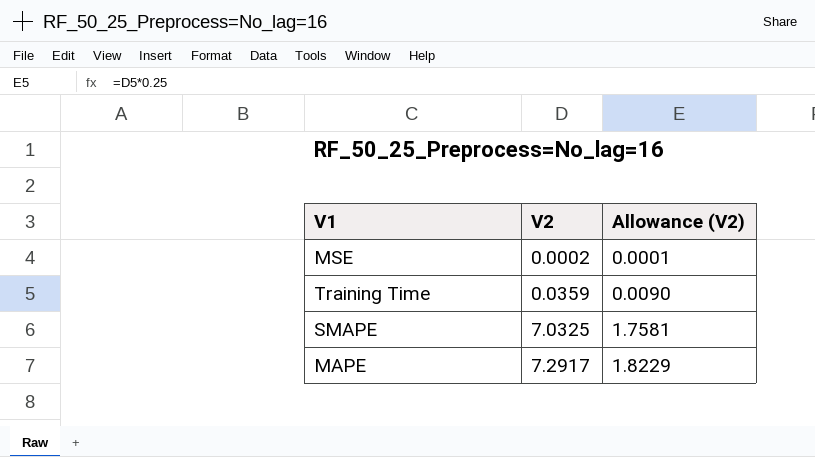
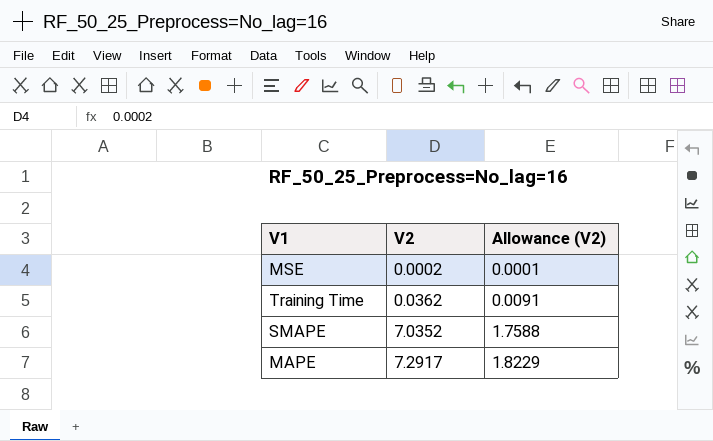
Training Time | V2: 0.0359 -> 0.0362
Training Time | Allowance (V2): 0.0090 -> 0.0091
SMAPE | V2: 7.0325 -> 7.0352
SMAPE | Allowance (V2): 1.7581 -> 1.7588

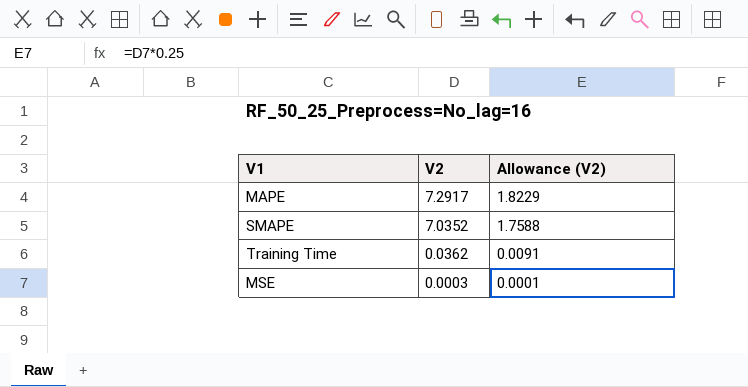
row order: V2 ascending -> V2 descending
MSE | V2: 0.0002 -> 0.0003

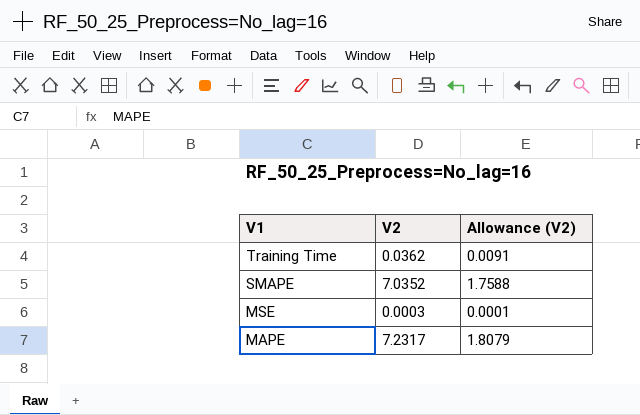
row order: V2 descending -> V1 descending
MAPE | V2: 7.2917 -> 7.2317
MAPE | Allowance (V2): 1.8229 -> 1.8079

